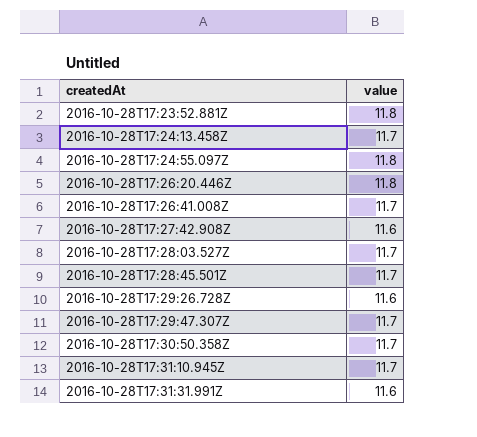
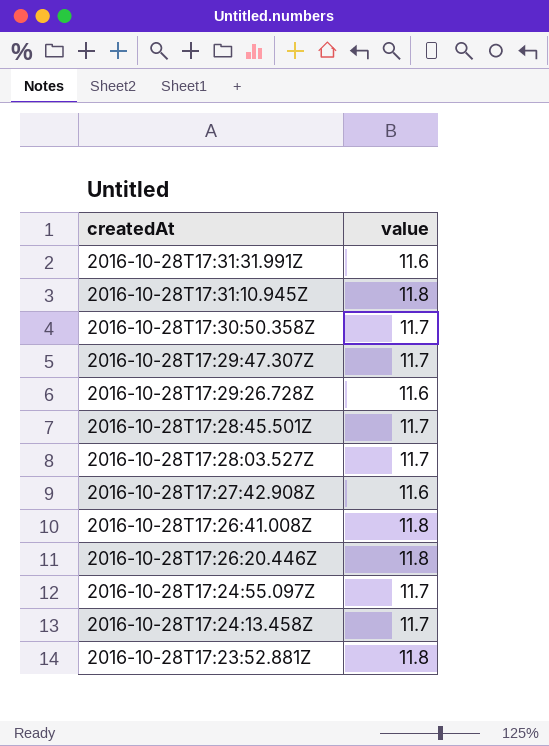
row order: createdAt ascending -> createdAt descending
2016-10-28T17:31:10.945Z | value: 11.7 -> 11.8
2016-10-28T17:26:41.008Z | value: 11.7 -> 11.8
2016-10-28T17:24:55.097Z | value: 11.8 -> 11.7

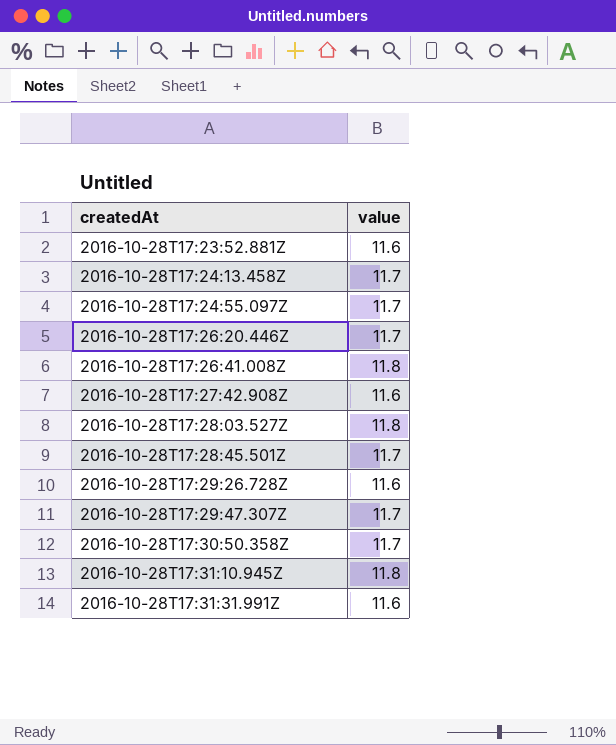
row order: createdAt descending -> createdAt ascending
2016-10-28T17:23:52.881Z | value: 11.8 -> 11.6
2016-10-28T17:26:20.446Z | value: 11.8 -> 11.7
2016-10-28T17:28:03.527Z | value: 11.7 -> 11.8

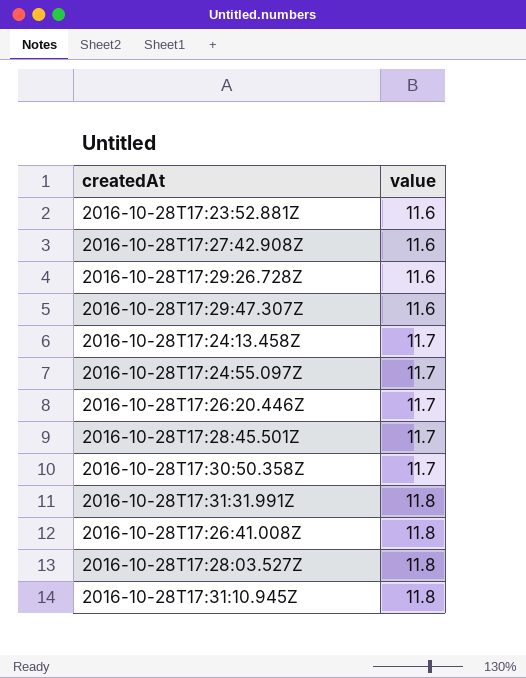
row order: createdAt ascending -> value ascending
2016-10-28T17:29:47.307Z | value: 11.7 -> 11.6
2016-10-28T17:31:31.991Z | value: 11.6 -> 11.8

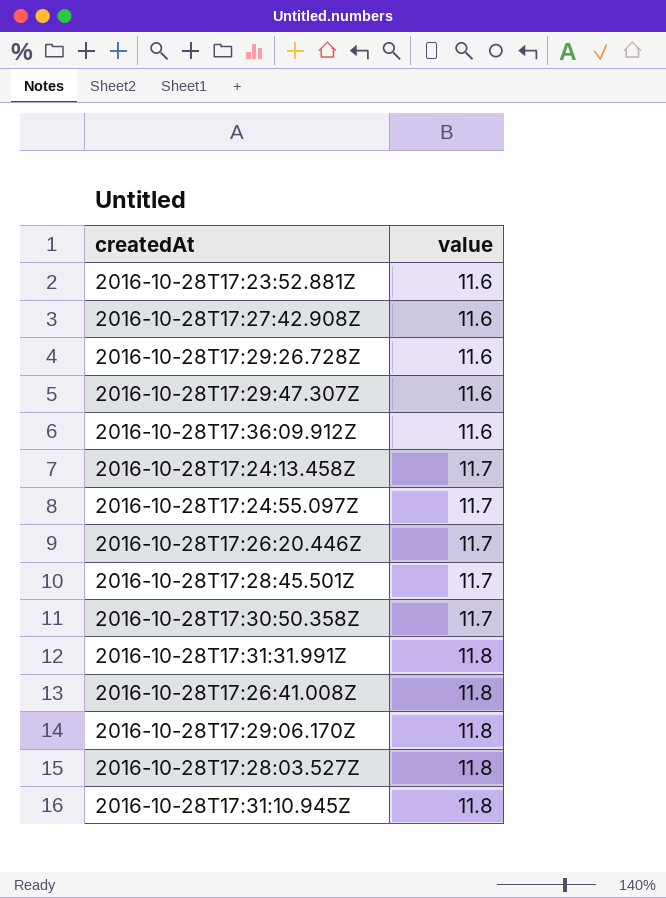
row 2016-10-28T17:36:09.912Z: none -> 11.6
row 2016-10-28T17:29:06.170Z: none -> 11.8

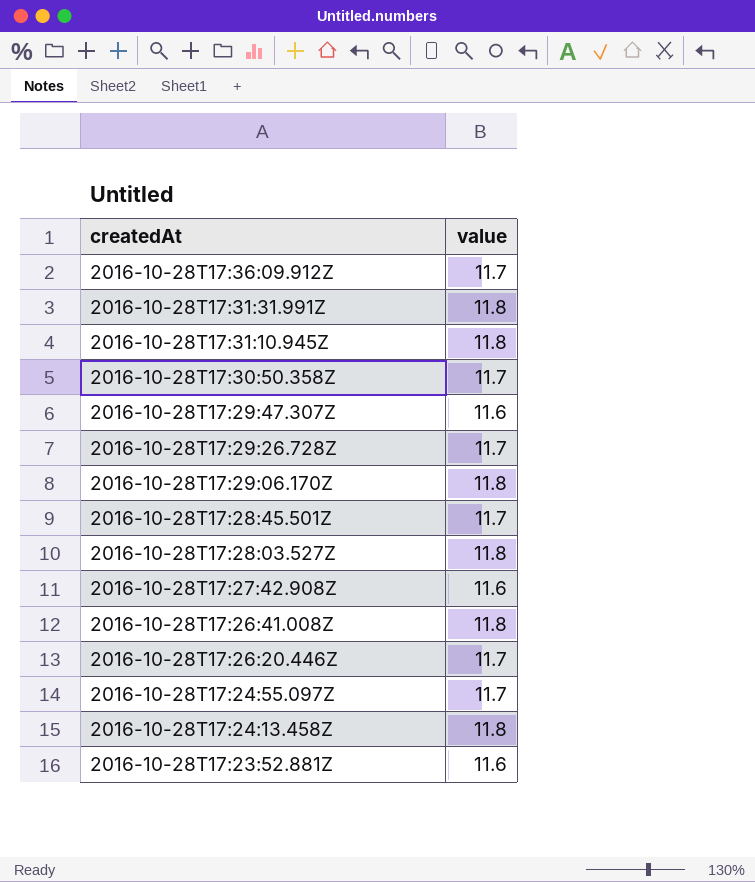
row order: value ascending -> createdAt descending
2016-10-28T17:36:09.912Z | value: 11.6 -> 11.7
2016-10-28T17:29:26.728Z | value: 11.6 -> 11.7
2016-10-28T17:24:13.458Z | value: 11.7 -> 11.8

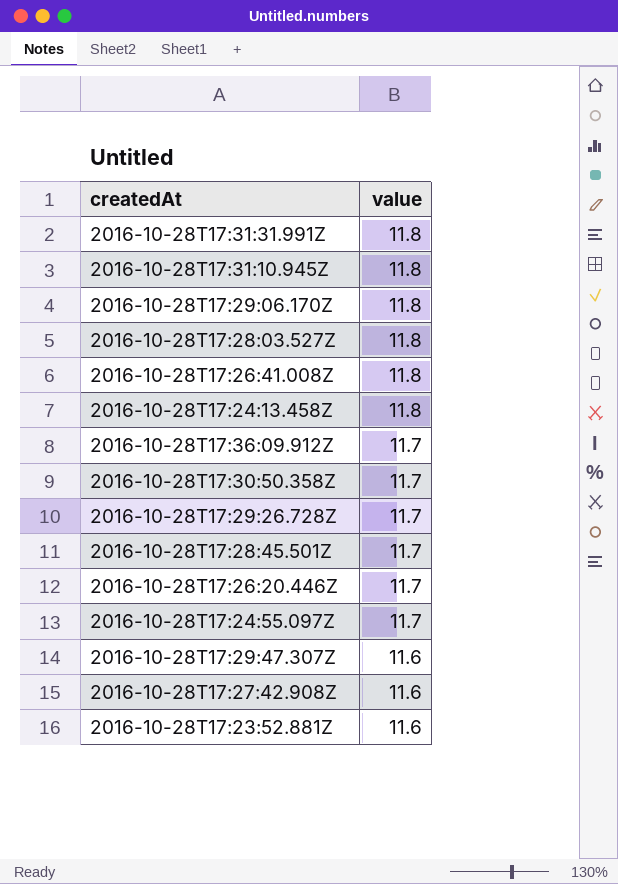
row order: createdAt descending -> value descending

